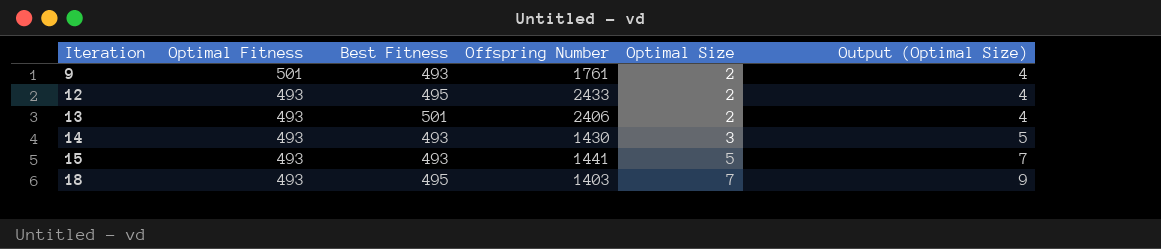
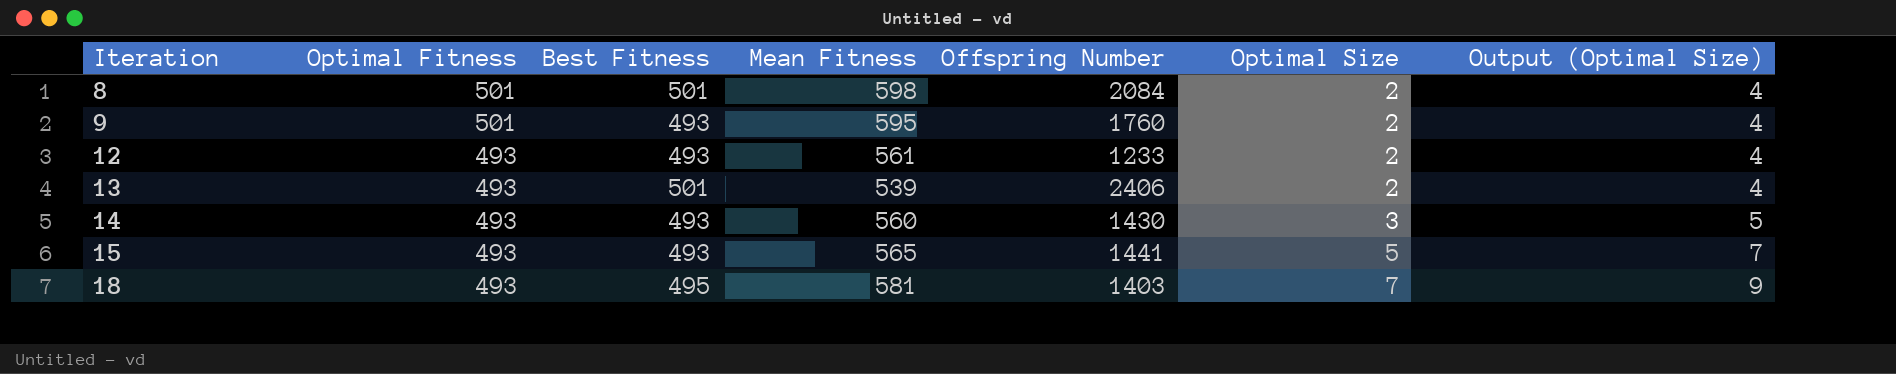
column Mean Fitness | position: none -> 4
row 8: none -> 501 | 501 | 598 | 2084 | 2 | 4
9 | Offspring Number: 1761 -> 1760
12 | Best Fitness: 495 -> 493
12 | Offspring Number: 2433 -> 1233

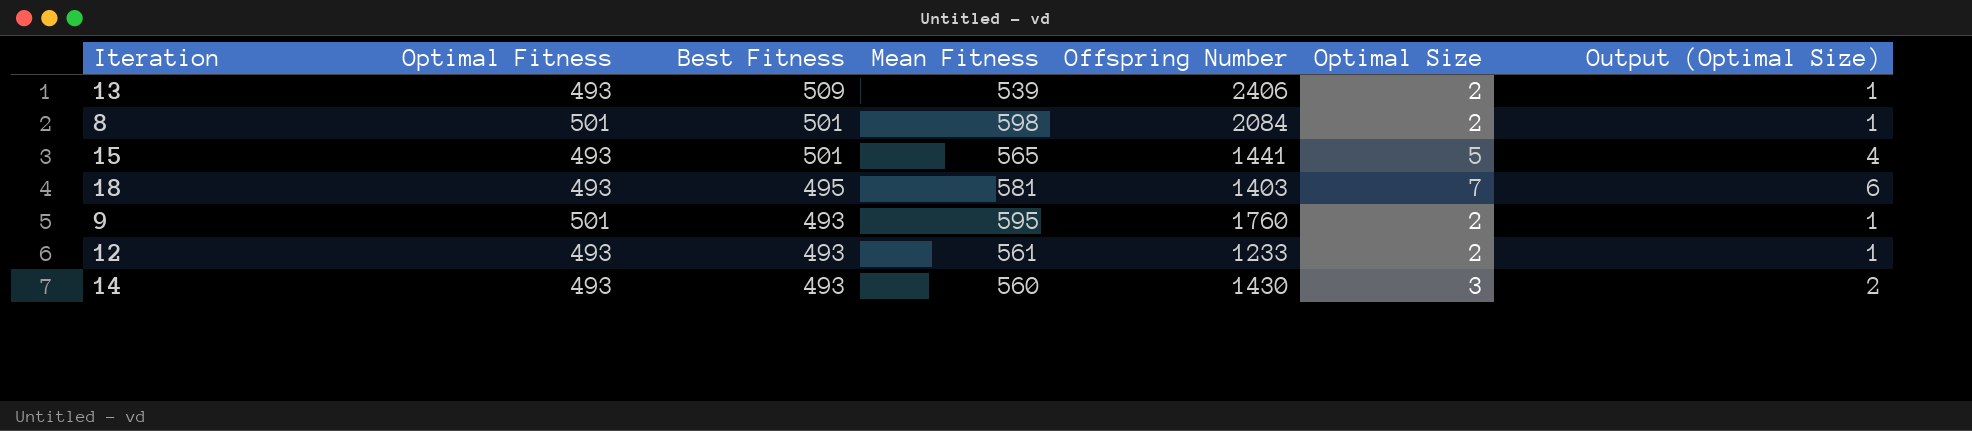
row order: Iteration ascending -> Best Fitness descending
column Output (Optimal Size) | formula: [Optimal Size] + 2 -> [Optimal Size] - 1
13 | Best Fitness: 501 -> 509
15 | Best Fitness: 493 -> 501

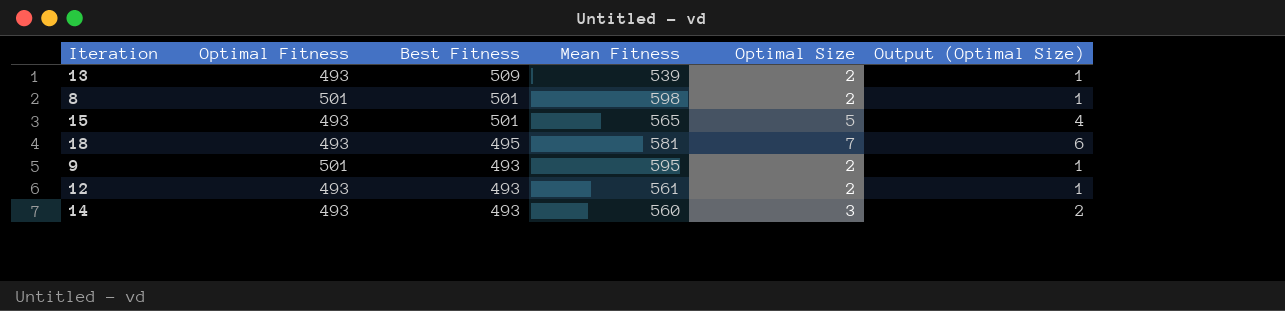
column Offspring Number | position: 5 -> none

